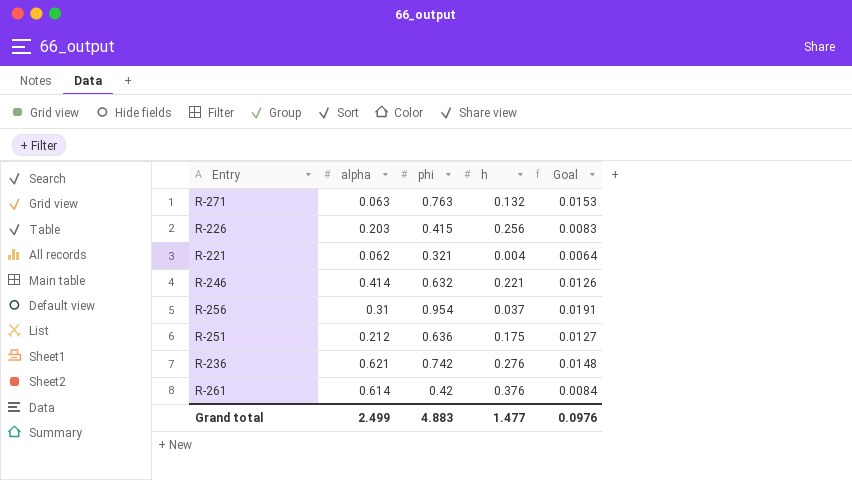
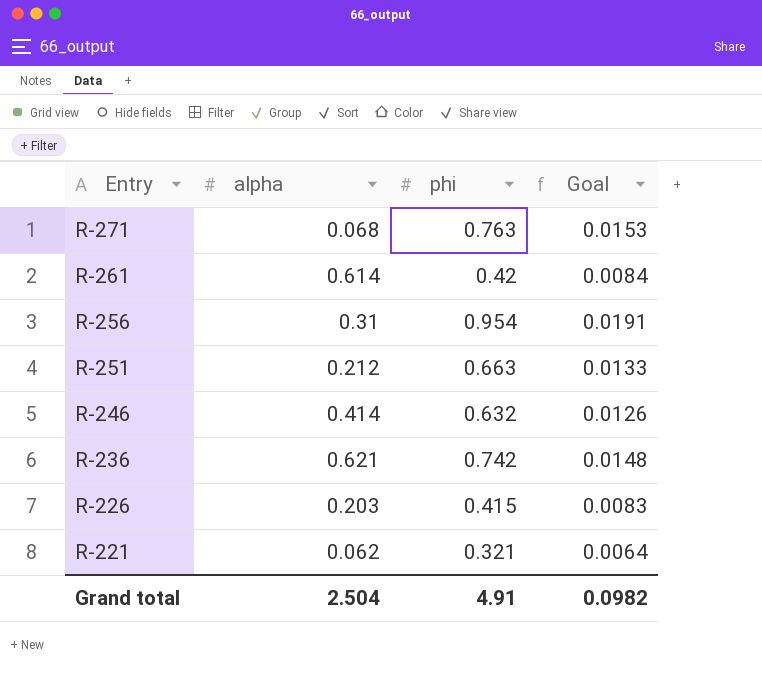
row order: none -> Entry descending
column h | position: 4 -> none
R-271 | alpha: 0.063 -> 0.068
R-251 | phi: 0.636 -> 0.663
R-251 | Goal: 0.0127 -> 0.0133
Grand total | alpha: 2.499 -> 2.504
Grand total | phi: 4.883 -> 4.91
Grand total | Goal: 0.0976 -> 0.0982

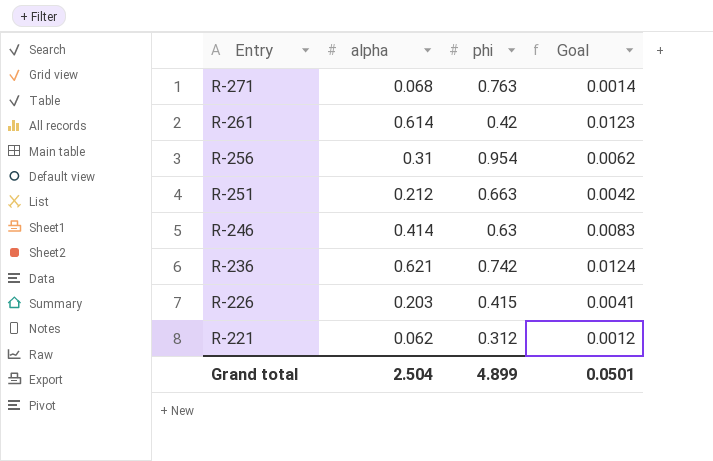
column Goal | formula: [phi] * 0.02 -> [alpha] * 0.02
R-246 | phi: 0.632 -> 0.63
R-221 | phi: 0.321 -> 0.312
Grand total | phi: 4.91 -> 4.899
Grand total | Goal: 0.0982 -> 0.0501

